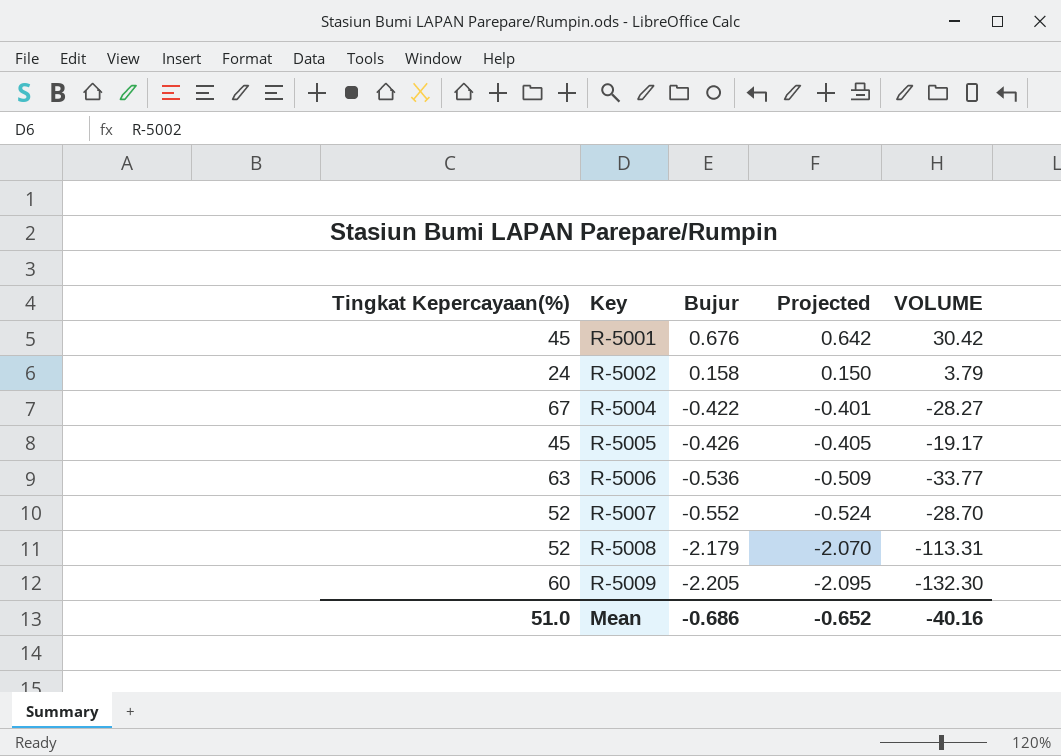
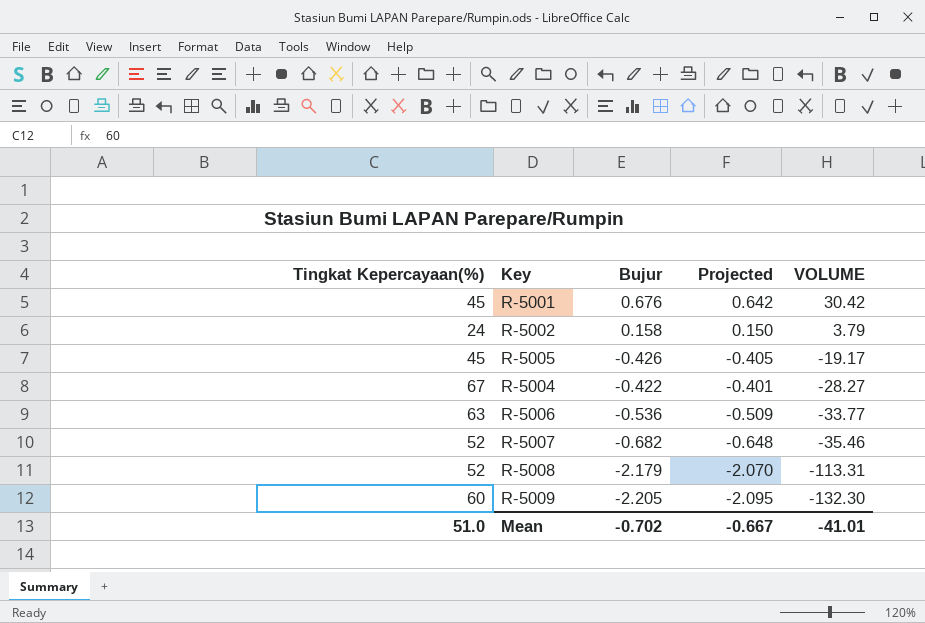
row order: Key ascending -> VOLUME descending
R-5007 | Bujur: -0.552 -> -0.682
R-5007 | Projected: -0.524 -> -0.648
R-5007 | VOLUME: -28.70 -> -35.46
Mean | Bujur: -0.686 -> -0.702
Mean | Projected: -0.652 -> -0.667
Mean | VOLUME: -40.16 -> -41.01

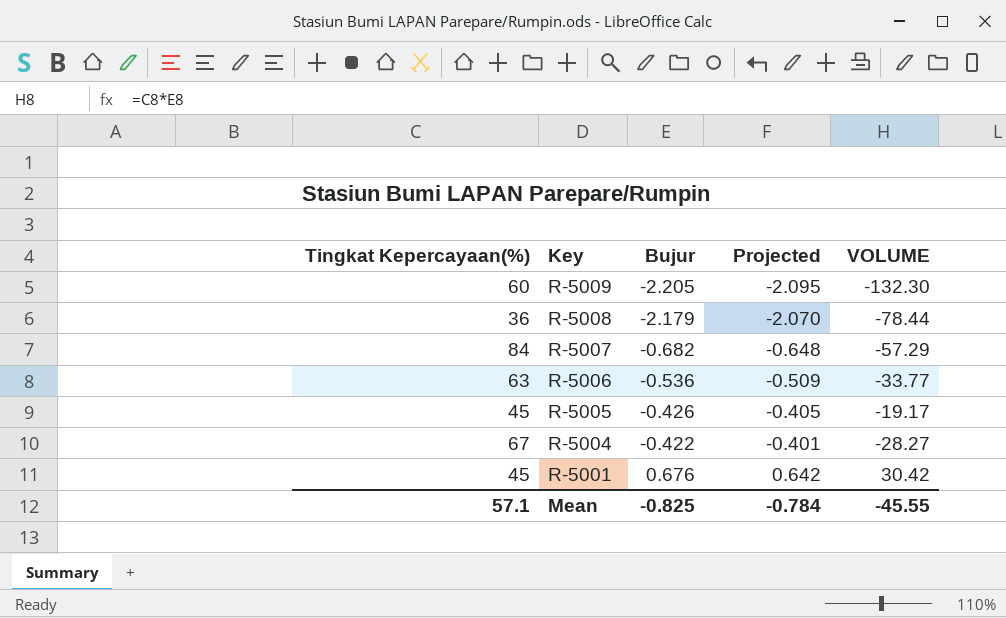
row order: VOLUME descending -> Key descending
row R-5002: 24 | 0.158 | 0.150 | 3.79 -> none
R-5008 | Tingkat Kepercayaan(%): 52 -> 36
R-5008 | VOLUME: -113.31 -> -78.44
R-5007 | Tingkat Kepercayaan(%): 52 -> 84
R-5007 | VOLUME: -35.46 -> -57.29
Mean | Tingkat Kepercayaan(%): 51.0 -> 57.1
Mean | Bujur: -0.702 -> -0.825
Mean | Projected: -0.667 -> -0.784
Mean | VOLUME: -41.01 -> -45.55

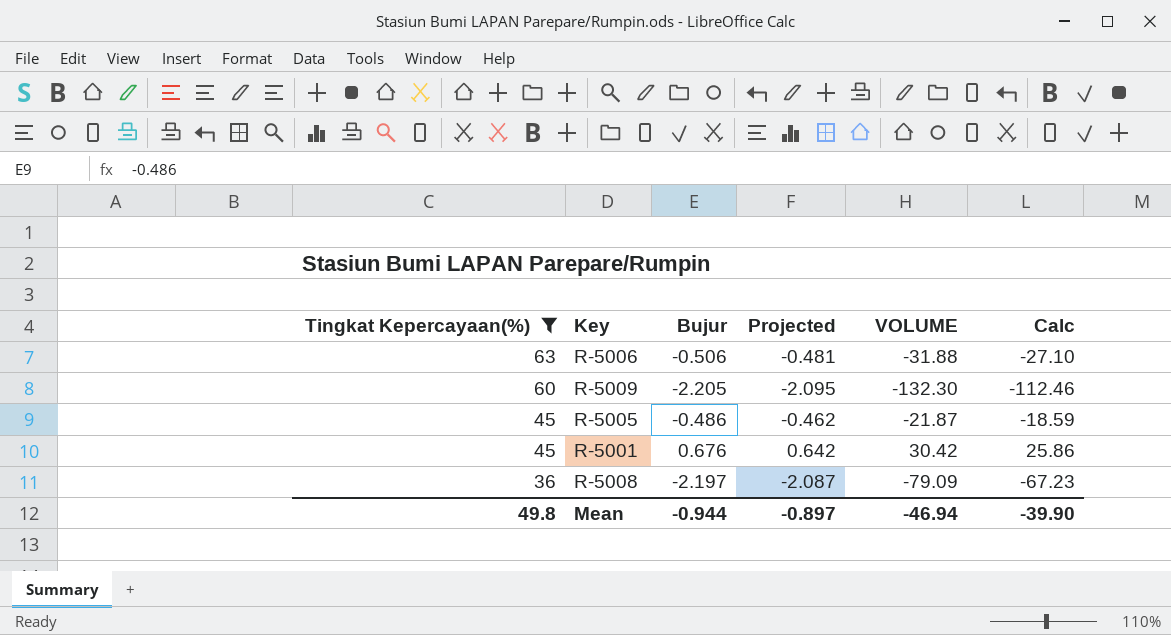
filter: none -> Tingkat Kepercayaan(%) <= 63
row order: Key descending -> Tingkat Kepercayaan(%) descending
column Calc | formula: none -> [VOLUME] * 0.85
R-5006 | Bujur: -0.536 -> -0.506
R-5006 | Projected: -0.509 -> -0.481
R-5006 | VOLUME: -33.77 -> -31.88
R-5005 | Bujur: -0.426 -> -0.486
R-5005 | Projected: -0.405 -> -0.462
R-5005 | VOLUME: -19.17 -> -21.87
R-5008 | Bujur: -2.179 -> -2.197
R-5008 | Projected: -2.070 -> -2.087
R-5008 | VOLUME: -78.44 -> -79.09
Mean | Tingkat Kepercayaan(%): 57.1 -> 49.8
Mean | Bujur: -0.825 -> -0.944
Mean | Projected: -0.784 -> -0.897
Mean | VOLUME: -45.55 -> -46.94

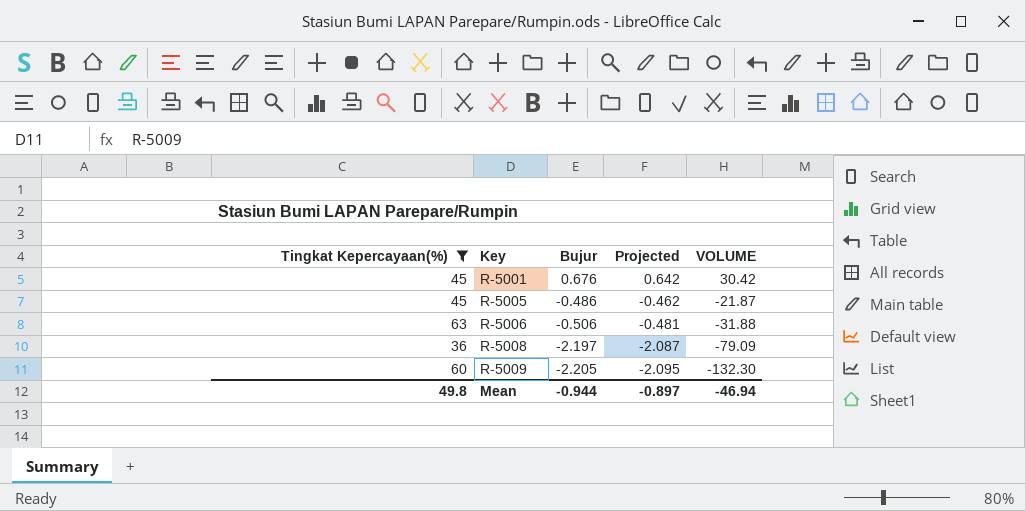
row order: Tingkat Kepercayaan(%) descending -> Key ascending
column Calc | formula: [VOLUME] * 0.85 -> none

